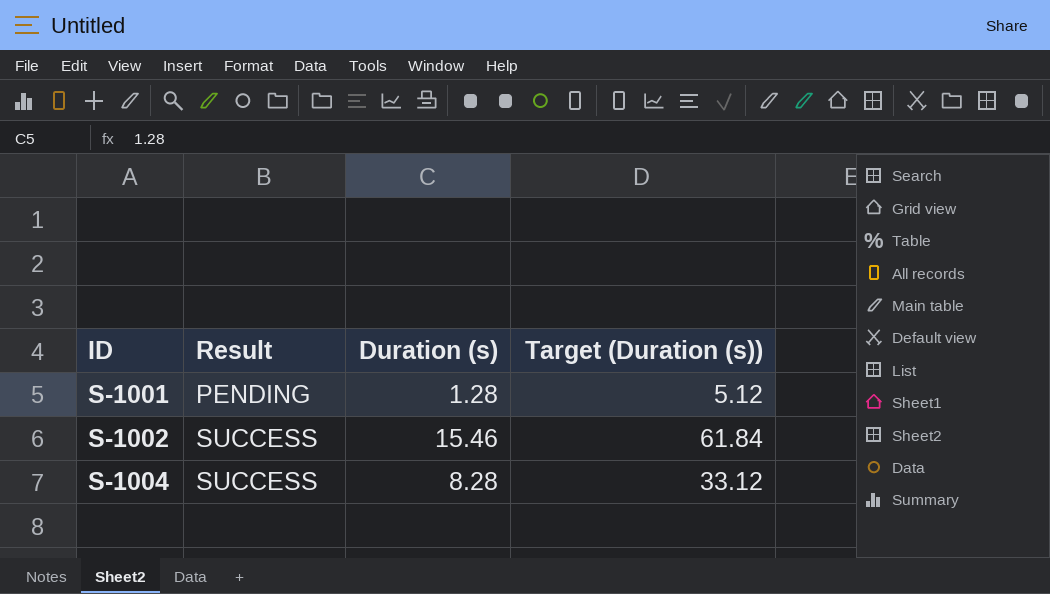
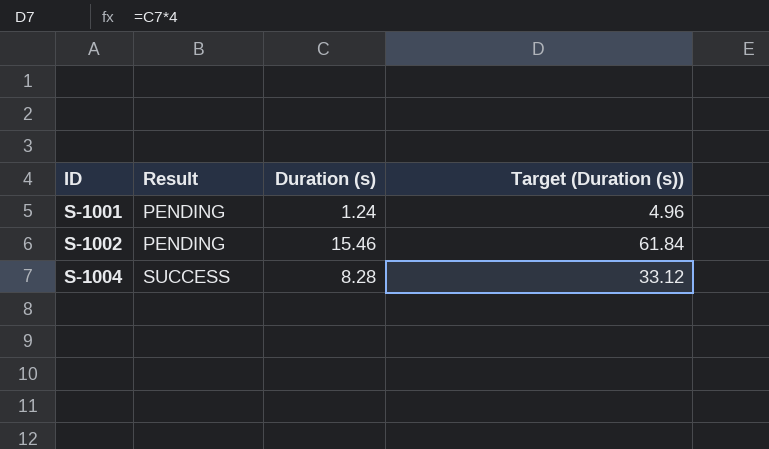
S-1001 | Duration (s): 1.28 -> 1.24
S-1001 | Target (Duration (s)): 5.12 -> 4.96
S-1002 | Result: SUCCESS -> PENDING

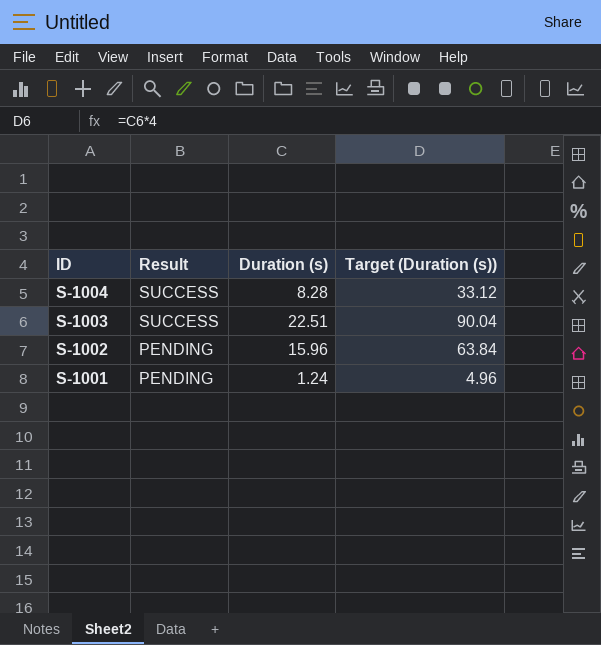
row order: ID ascending -> ID descending
row S-1003: none -> SUCCESS | 22.51 | 90.04
S-1002 | Duration (s): 15.46 -> 15.96
S-1002 | Target (Duration (s)): 61.84 -> 63.84

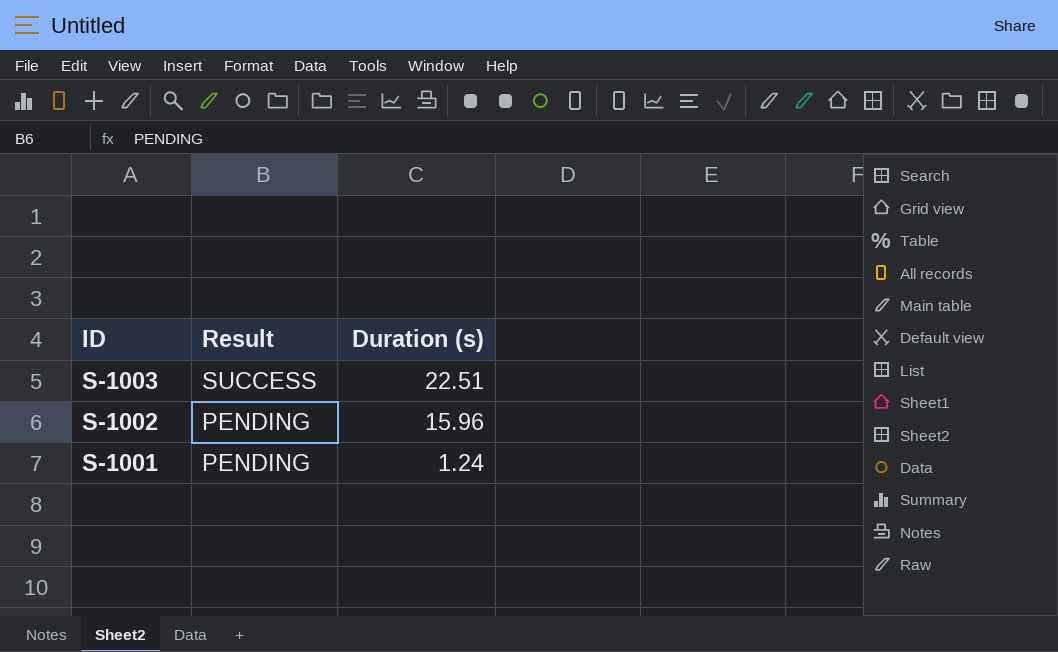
column Target (Duration (s)) | formula: [Duration (s)] * 4 -> none
row S-1004: SUCCESS | 8.28 | 33.12 -> none

